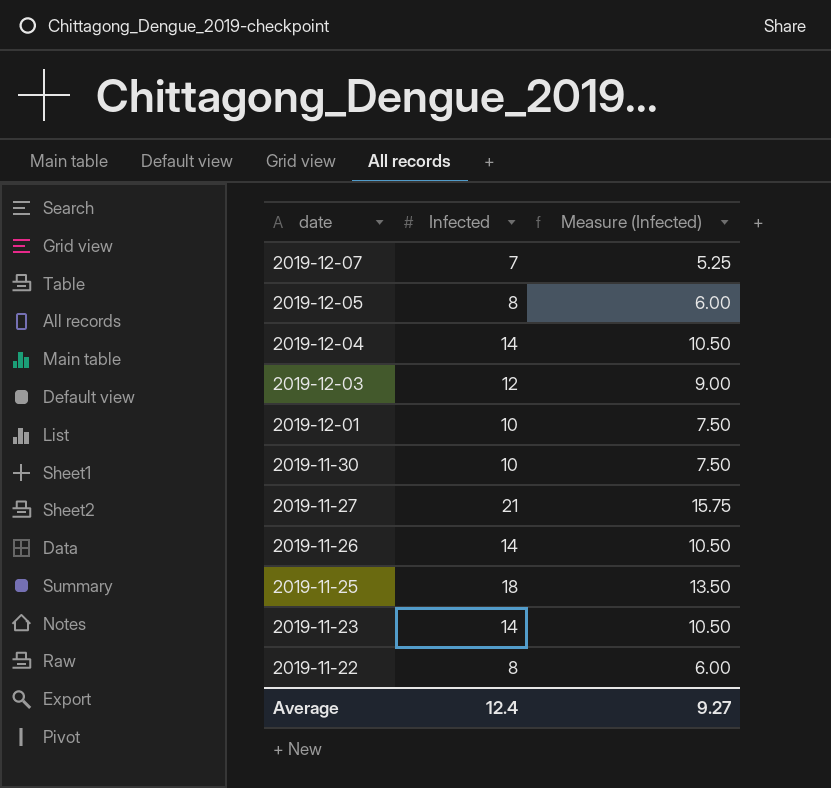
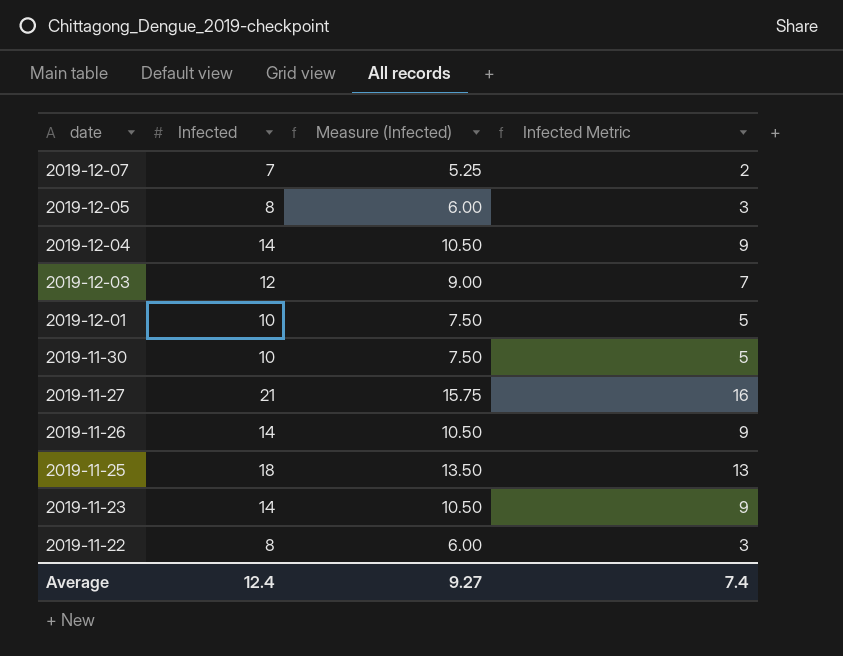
column Infected Metric | formula: none -> [Infected] - 5

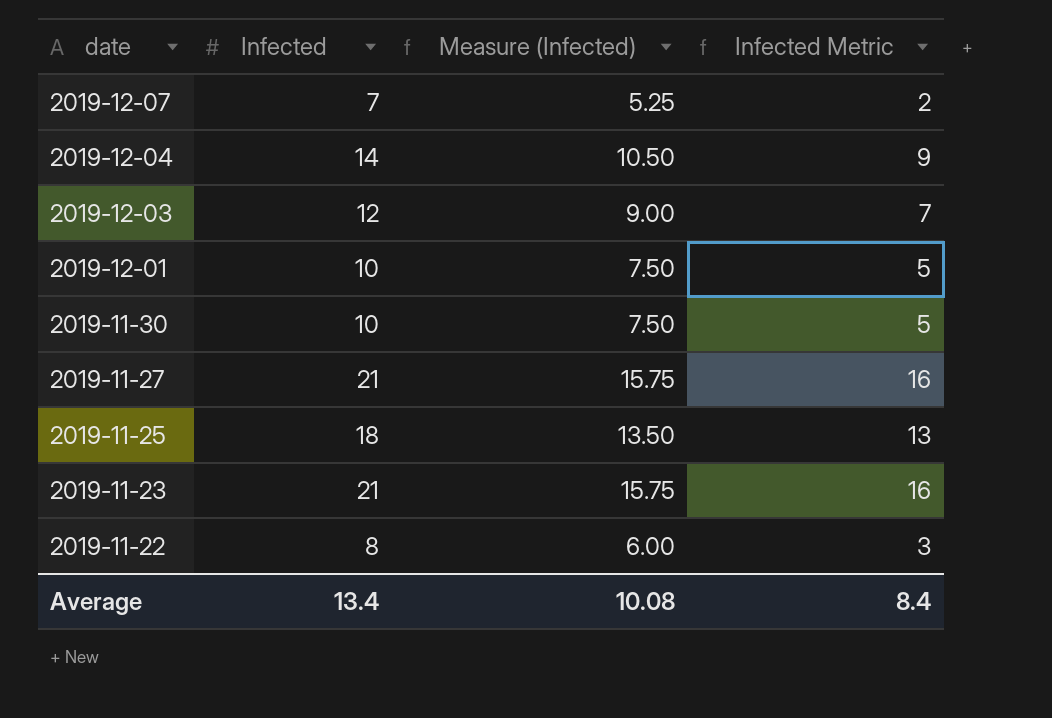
row 2019-12-05: 8 | 6.00 | 3 -> none
row 2019-11-26: 14 | 10.50 | 9 -> none
2019-11-23 | Infected: 14 -> 21
2019-11-23 | Measure (Infected): 10.50 -> 15.75
2019-11-23 | Infected Metric: 9 -> 16
Average | Infected: 12.4 -> 13.4
Average | Measure (Infected): 9.27 -> 10.08
Average | Infected Metric: 7.4 -> 8.4

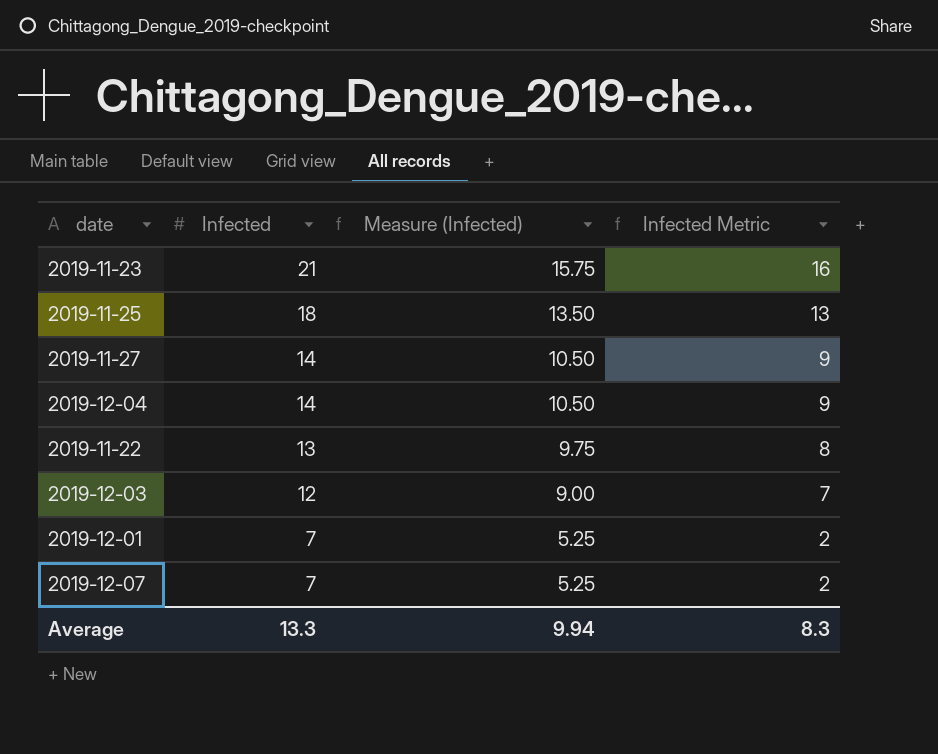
row order: date descending -> Infected descending
row 2019-11-30: 10 | 7.50 | 5 -> none
2019-11-27 | Infected: 21 -> 14
2019-11-27 | Measure (Infected): 15.75 -> 10.50
2019-11-27 | Infected Metric: 16 -> 9
2019-11-22 | Infected: 8 -> 13
2019-11-22 | Measure (Infected): 6.00 -> 9.75
2019-11-22 | Infected Metric: 3 -> 8
2019-12-01 | Infected: 10 -> 7
2019-12-01 | Measure (Infected): 7.50 -> 5.25
2019-12-01 | Infected Metric: 5 -> 2
Average | Infected: 13.4 -> 13.3
Average | Measure (Infected): 10.08 -> 9.94
Average | Infected Metric: 8.4 -> 8.3

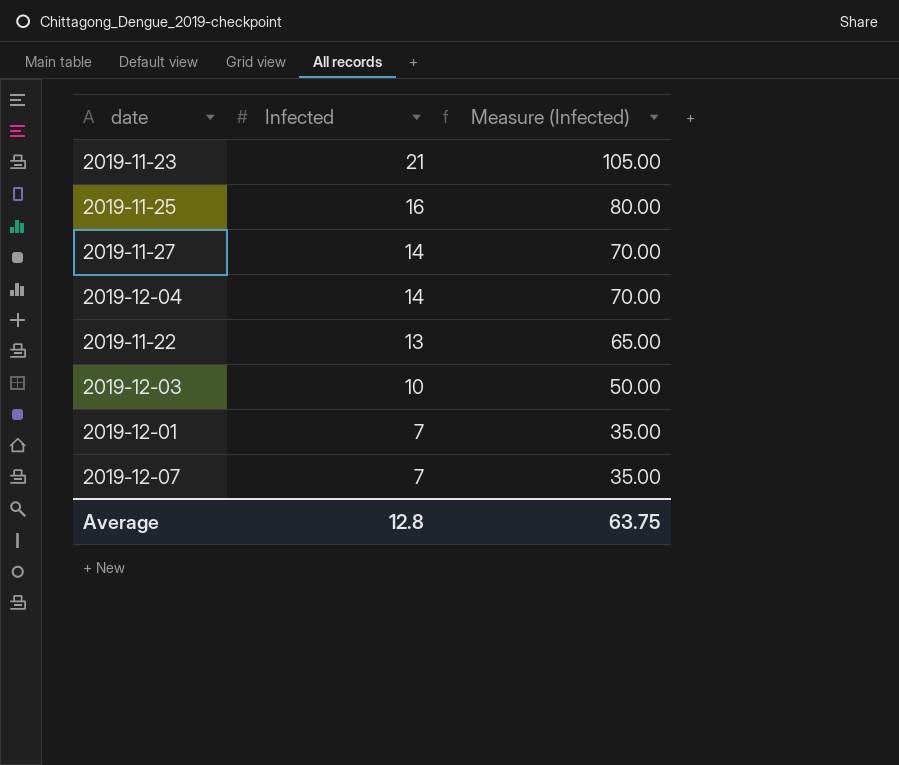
column Infected Metric | formula: [Infected] - 5 -> none
column Measure (Infected) | formula: [Infected] * 0.75 -> [Infected] * 5
2019-11-25 | Infected: 18 -> 16
2019-12-03 | Infected: 12 -> 10
Average | Infected: 13.3 -> 12.8
Average | Measure (Infected): 9.94 -> 63.75

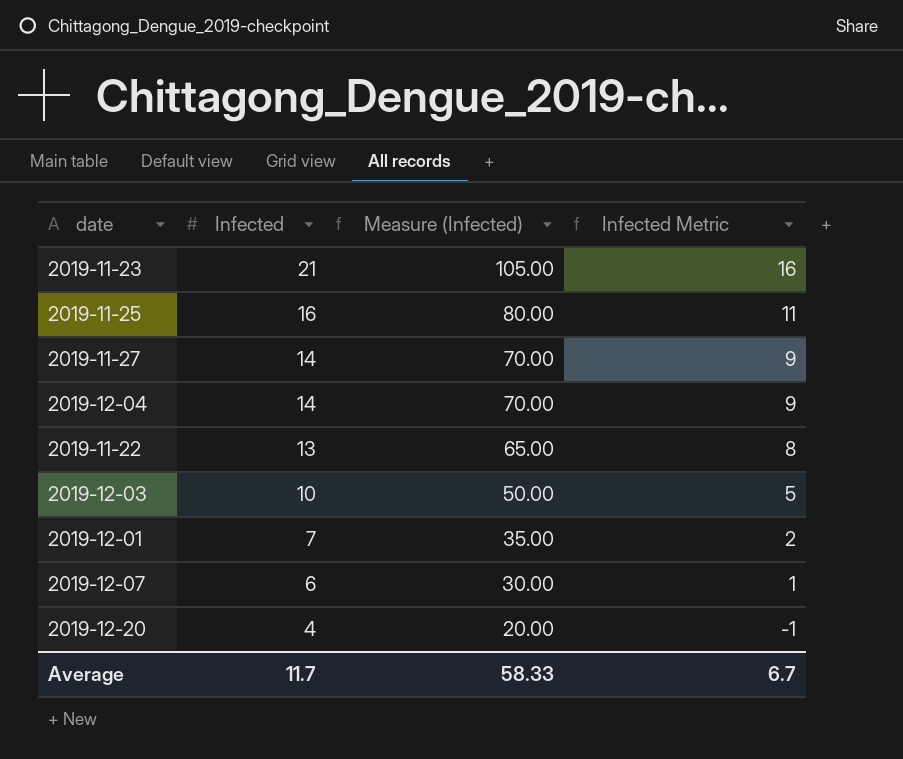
column Infected Metric | formula: none -> [Infected] - 5
2019-12-07 | Infected: 7 -> 6
2019-12-07 | Measure (Infected): 35.00 -> 30.00
row 2019-12-20: none -> 4 | 20.00 | -1
Average | Infected: 12.8 -> 11.7
Average | Measure (Infected): 63.75 -> 58.33

